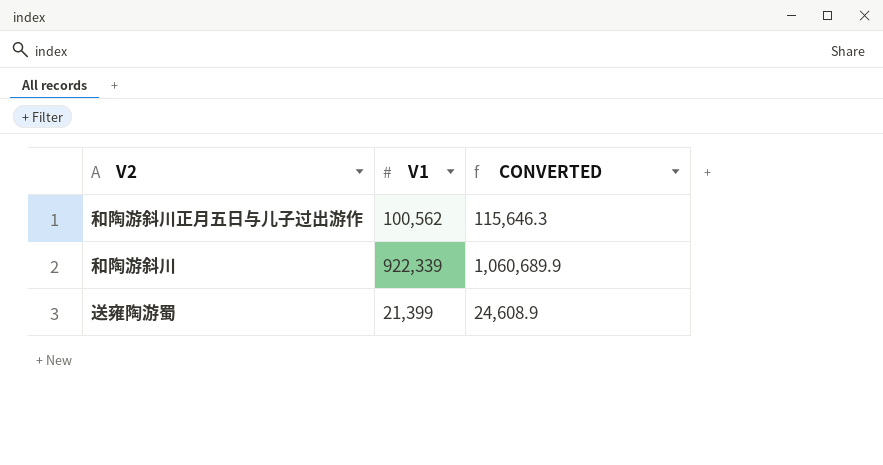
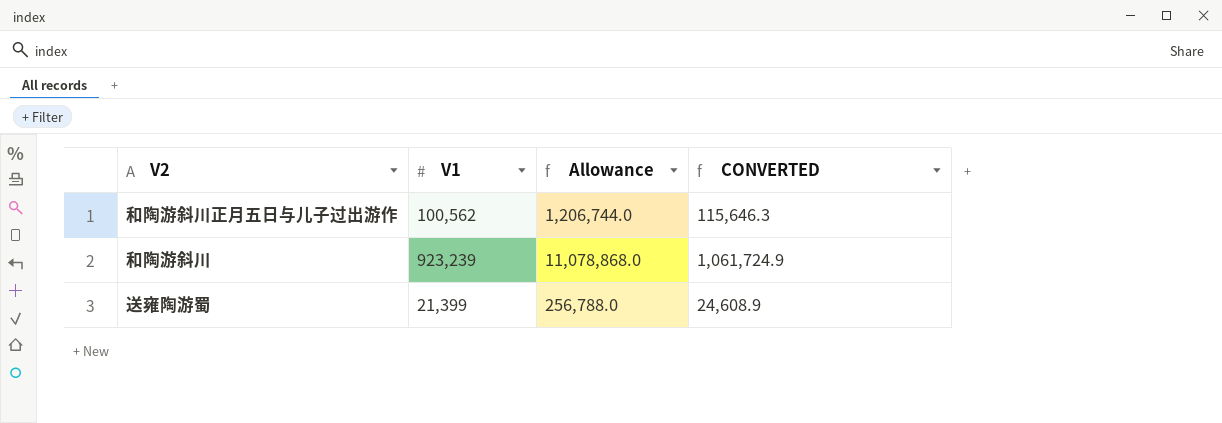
column Allowance | formula: none -> [V1] * 12
和陶游斜川 | V1: 922,339 -> 923,239
和陶游斜川 | CONVERTED: 1,060,689.9 -> 1,061,724.9

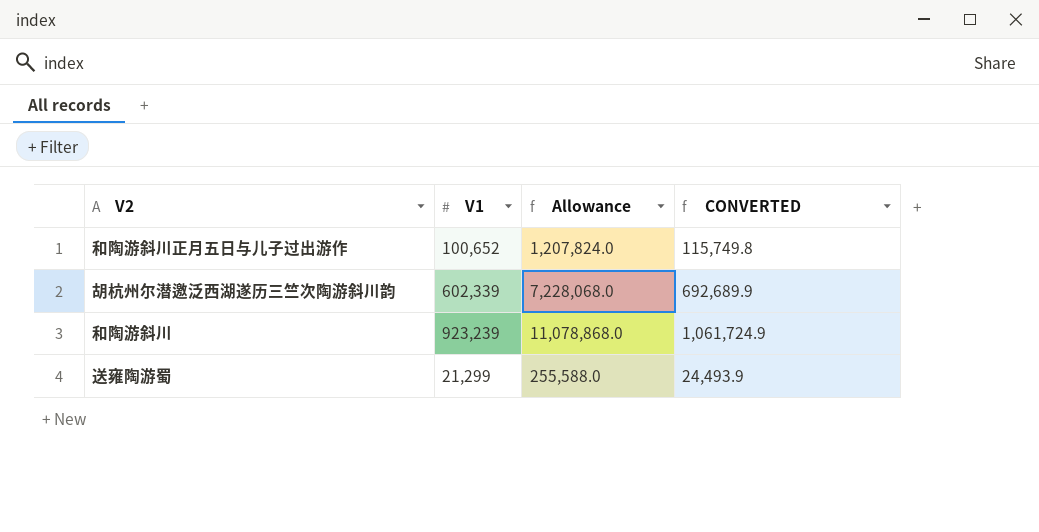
和陶游斜川正月五日与儿子过出游作 | V1: 100,562 -> 100,652
和陶游斜川正月五日与儿子过出游作 | Allowance: 1,206,744.0 -> 1,207,824.0
和陶游斜川正月五日与儿子过出游作 | CONVERTED: 115,646.3 -> 115,749.8
row 胡杭州尔潜邀泛西湖遂历三竺次陶游斜川韵: none -> 602,339 | 7,228,068.0 | 692,689.9
送雍陶游蜀 | V1: 21,399 -> 21,299
送雍陶游蜀 | Allowance: 256,788.0 -> 255,588.0
送雍陶游蜀 | CONVERTED: 24,608.9 -> 24,493.9

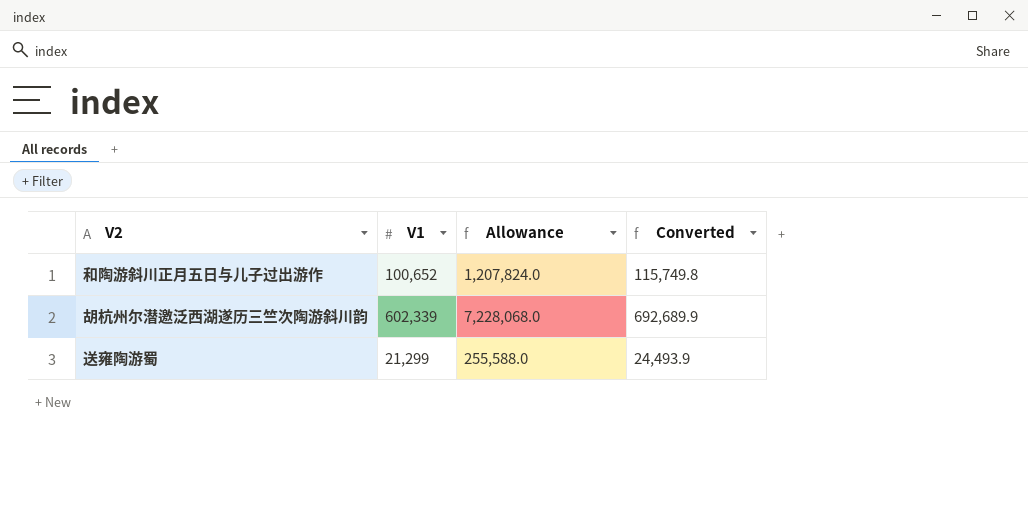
column name: CONVERTED -> Converted
row 和陶游斜川: 923,239 | 11,078,868.0 | 1,061,724.9 -> none

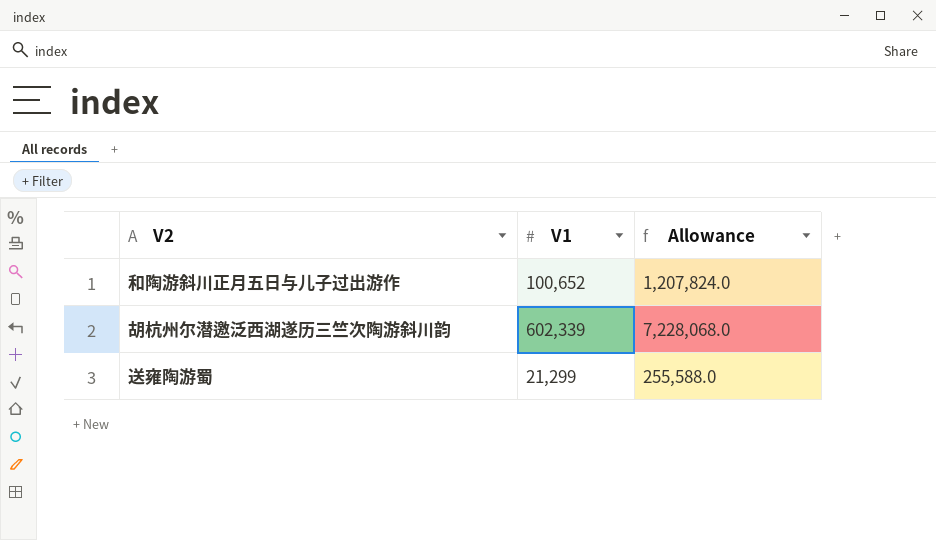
column Converted | formula: [V1] * 1.15 -> none

